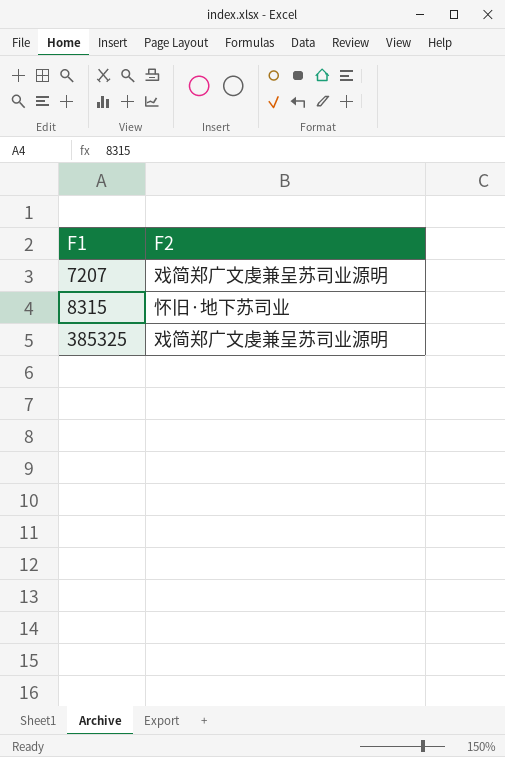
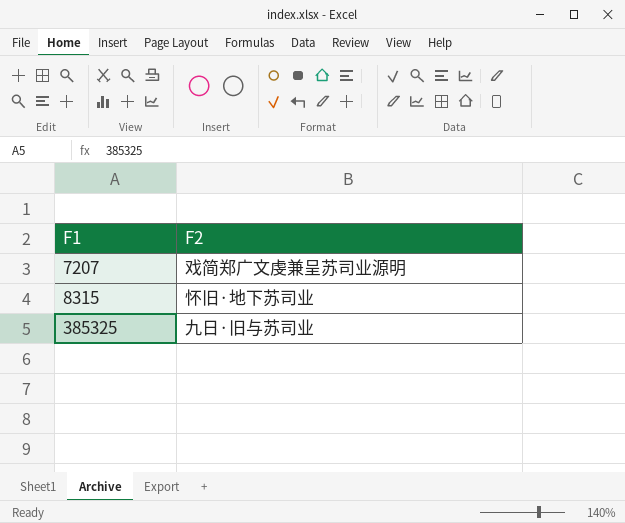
385325 | F2: 戏简郑广文虔兼呈苏司业源明 -> 九日·旧与苏司业

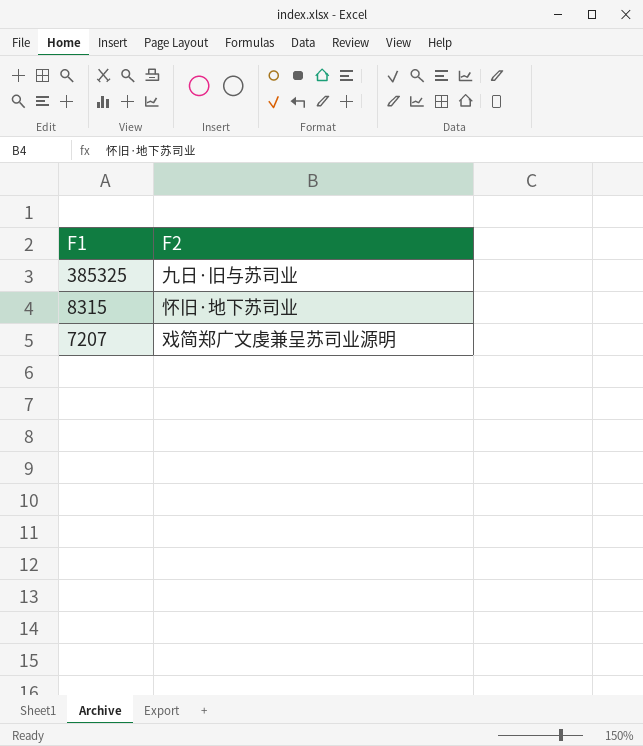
row order: F1 ascending -> F1 descending

